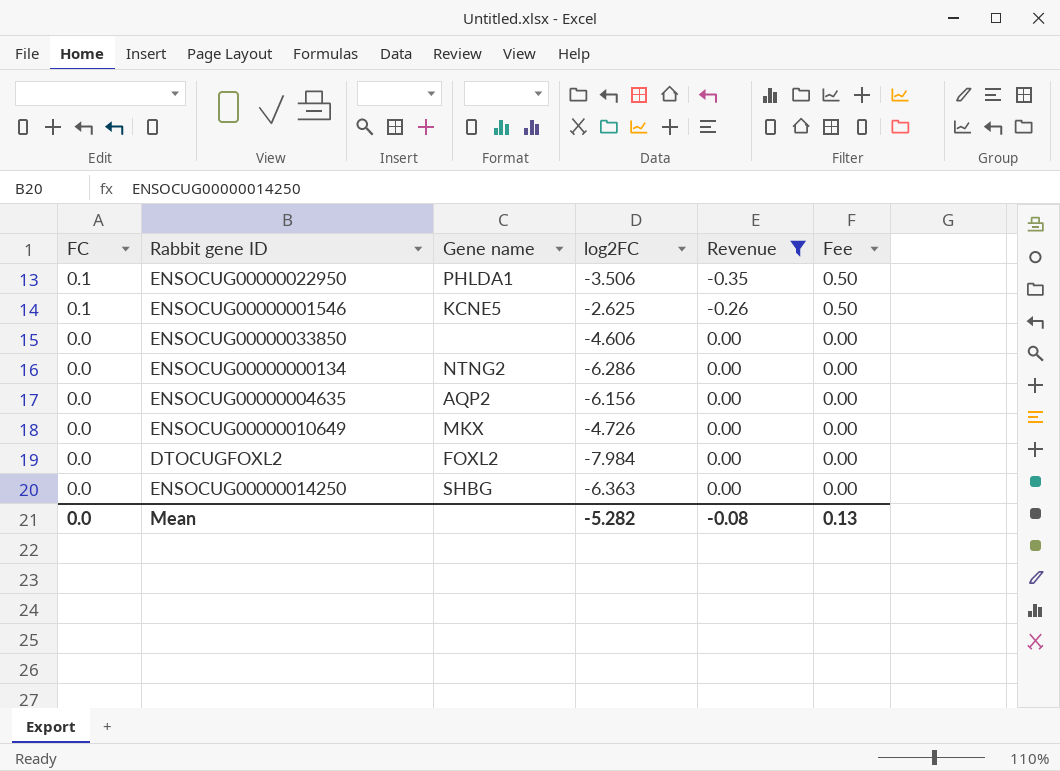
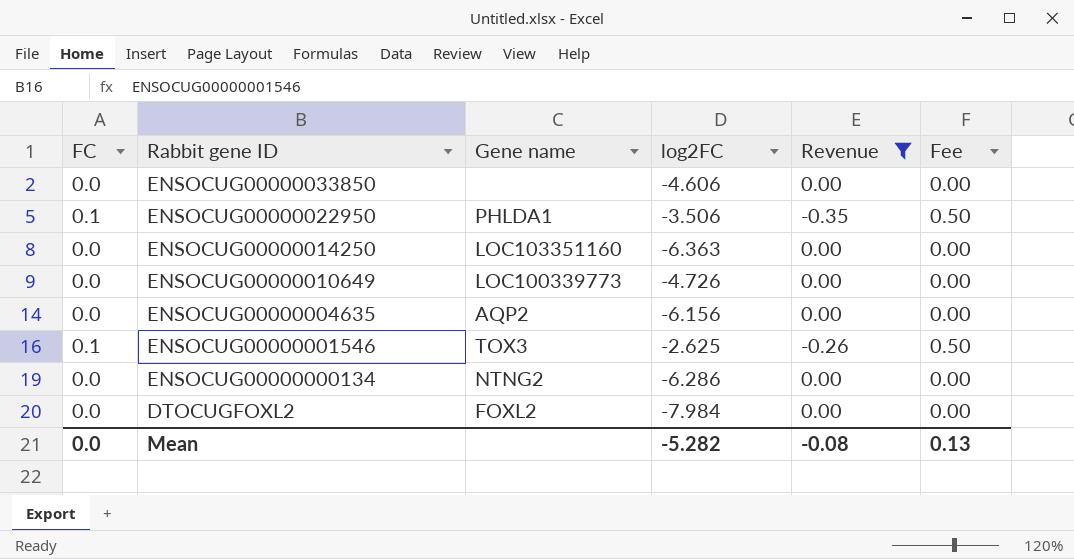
row order: FC descending -> Rabbit gene ID descending
ENSOCUG00000014250 | Gene name: SHBG -> LOC103351160
ENSOCUG00000010649 | Gene name: MKX -> LOC100339773
ENSOCUG00000001546 | Gene name: KCNE5 -> TOX3

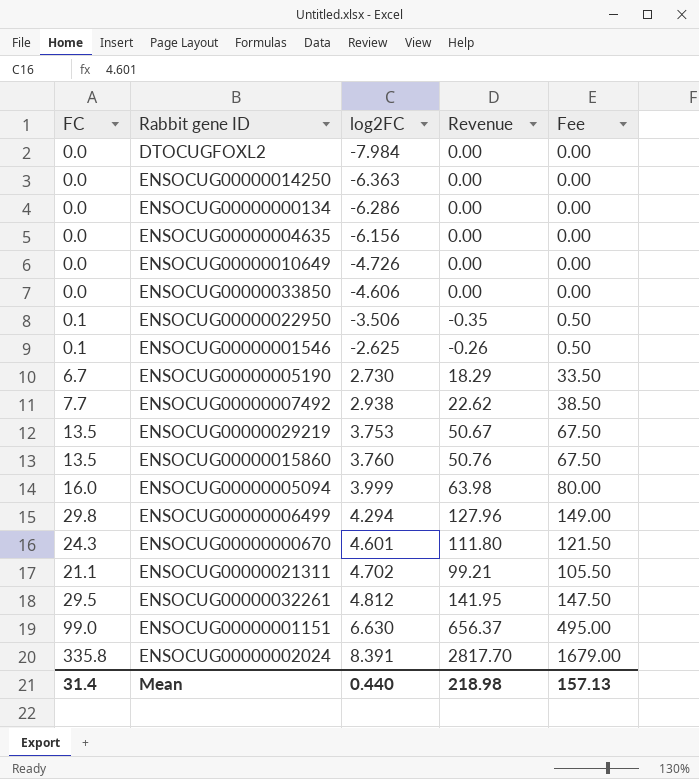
filter: Revenue <= 0.00 -> none
row order: Rabbit gene ID descending -> log2FC ascending
column Gene name | position: 3 -> none
Mean | FC: 0.0 -> 31.4
Mean | log2FC: -5.282 -> 0.440
Mean | Revenue: -0.08 -> 218.98
Mean | Fee: 0.13 -> 157.13

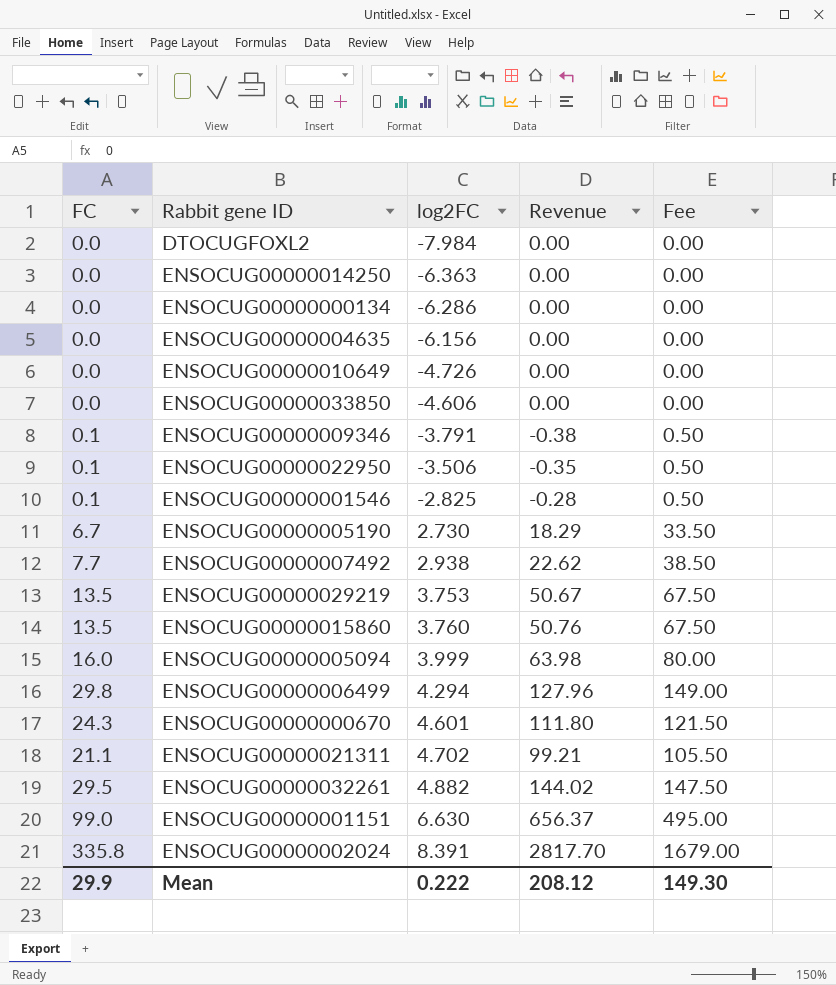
row ENSOCUG00000009346: none -> 0.1 | -3.791 | -0.38 | 0.50
ENSOCUG00000001546 | log2FC: -2.625 -> -2.825
ENSOCUG00000001546 | Revenue: -0.26 -> -0.28
ENSOCUG00000032261 | log2FC: 4.812 -> 4.882
ENSOCUG00000032261 | Revenue: 141.95 -> 144.02
Mean | FC: 31.4 -> 29.9
Mean | log2FC: 0.440 -> 0.222
Mean | Revenue: 218.98 -> 208.12
Mean | Fee: 157.13 -> 149.30

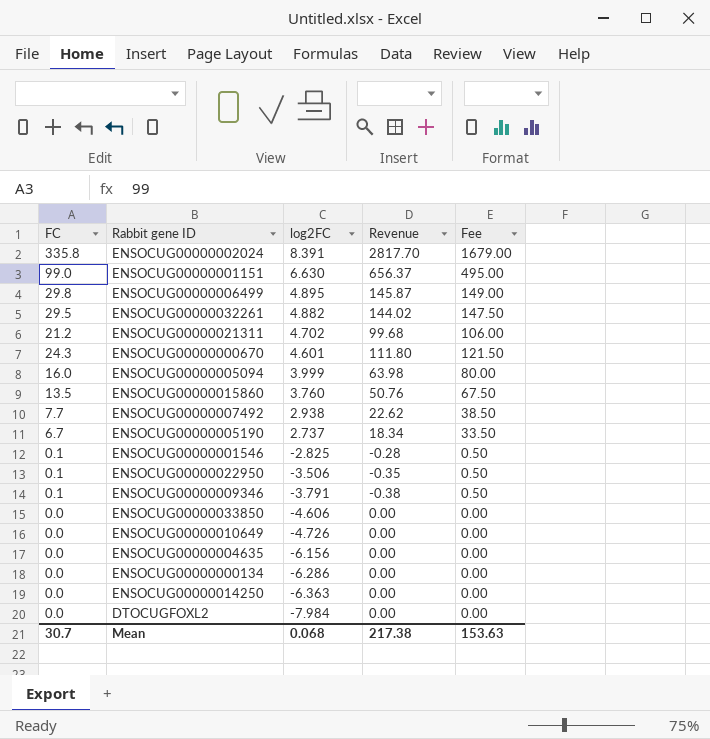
row order: log2FC ascending -> log2FC descending
row ENSOCUG00000029219: 13.5 | 3.753 | 50.67 | 67.50 -> none
ENSOCUG00000006499 | log2FC: 4.294 -> 4.895
ENSOCUG00000006499 | Revenue: 127.96 -> 145.87
ENSOCUG00000021311 | FC: 21.1 -> 21.2
ENSOCUG00000021311 | Revenue: 99.21 -> 99.68
ENSOCUG00000021311 | Fee: 105.50 -> 106.00
ENSOCUG00000005190 | log2FC: 2.730 -> 2.737
ENSOCUG00000005190 | Revenue: 18.29 -> 18.34
Mean | FC: 29.9 -> 30.7
Mean | log2FC: 0.222 -> 0.068
Mean | Revenue: 208.12 -> 217.38
Mean | Fee: 149.30 -> 153.63

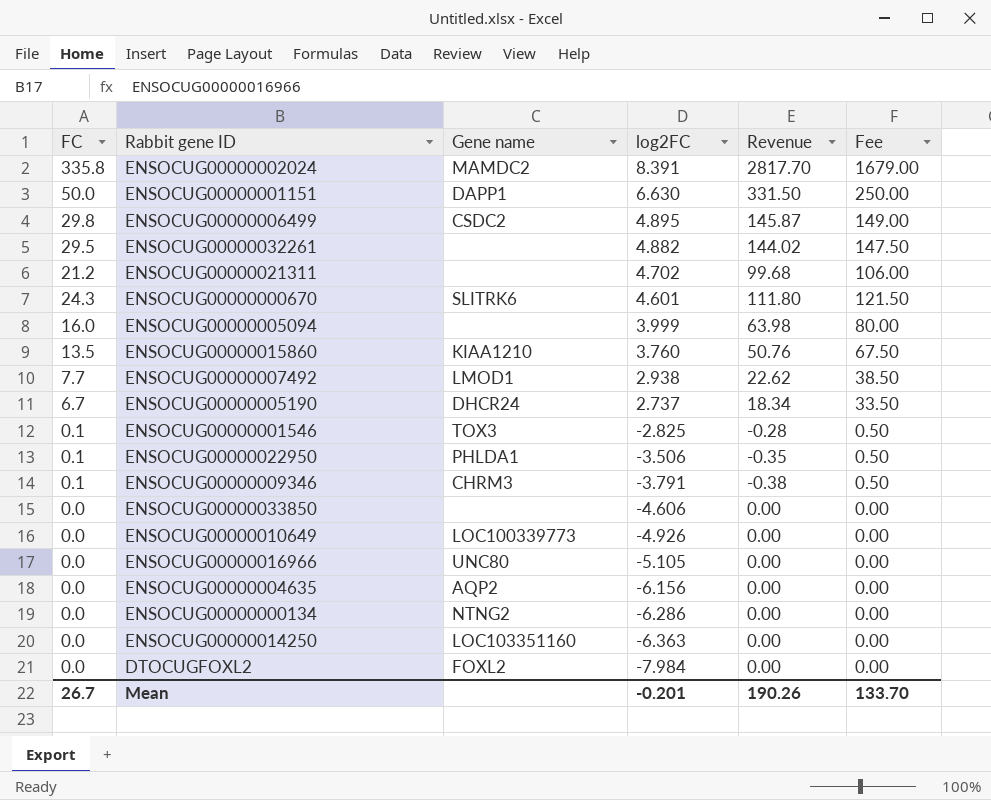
column Gene name | position: none -> 3
ENSOCUG00000001151 | FC: 99.0 -> 50.0
ENSOCUG00000001151 | Revenue: 656.37 -> 331.50
ENSOCUG00000001151 | Fee: 495.00 -> 250.00
ENSOCUG00000010649 | log2FC: -4.726 -> -4.926
row ENSOCUG00000016966: none -> 0.0 | UNC80 | -5.105 | 0.00 | 0.00
Mean | FC: 30.7 -> 26.7
Mean | log2FC: 0.068 -> -0.201
Mean | Revenue: 217.38 -> 190.26
Mean | Fee: 153.63 -> 133.70

